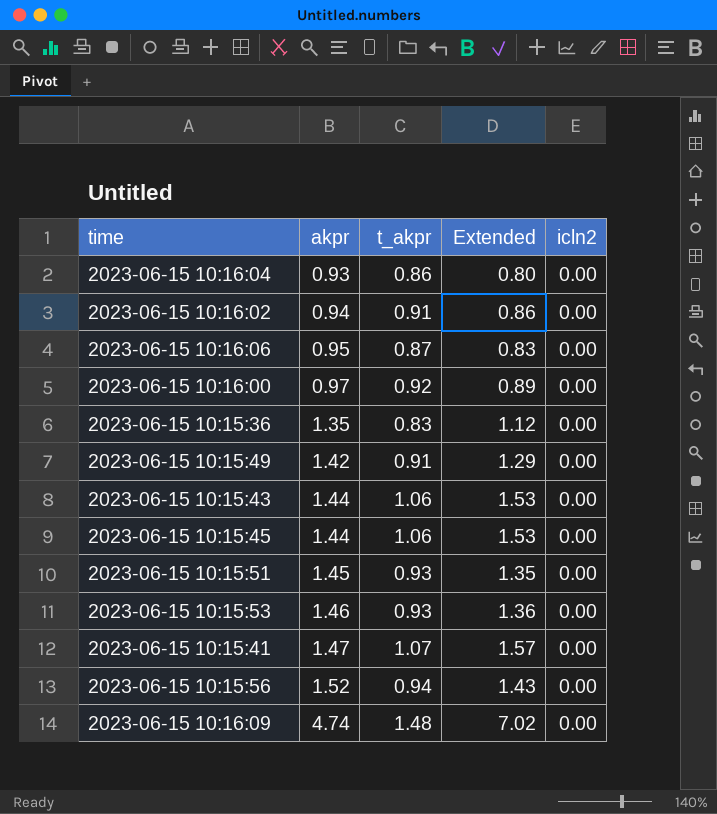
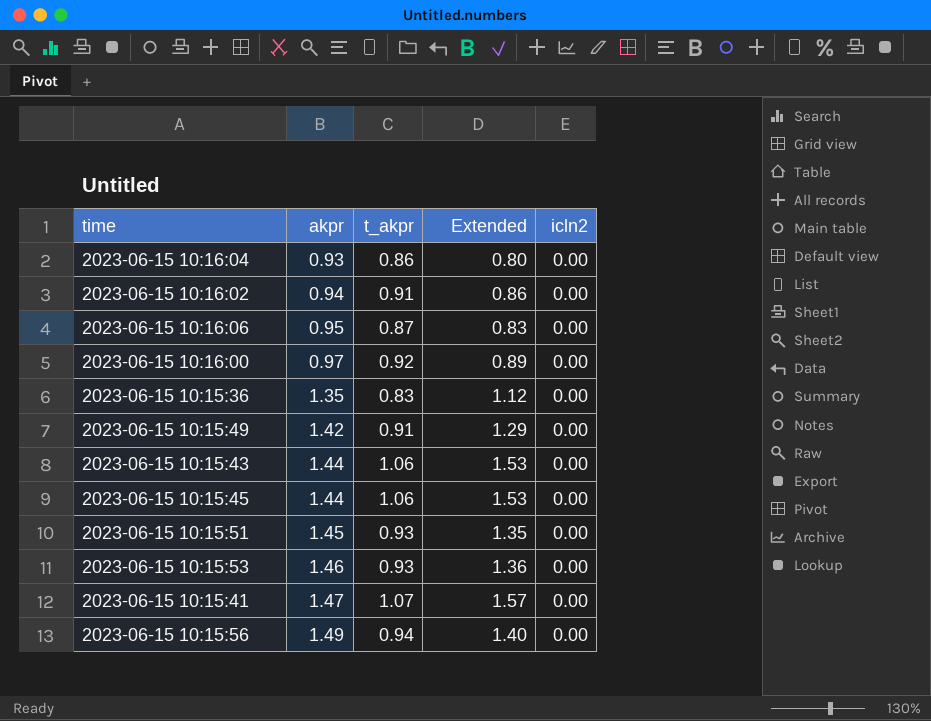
row 2023-06-15 10:16:09: 4.74 | 1.48 | 7.02 | 0.00 -> none
2023-06-15 10:15:56 | akpr: 1.52 -> 1.49
2023-06-15 10:15:56 | Extended: 1.43 -> 1.40

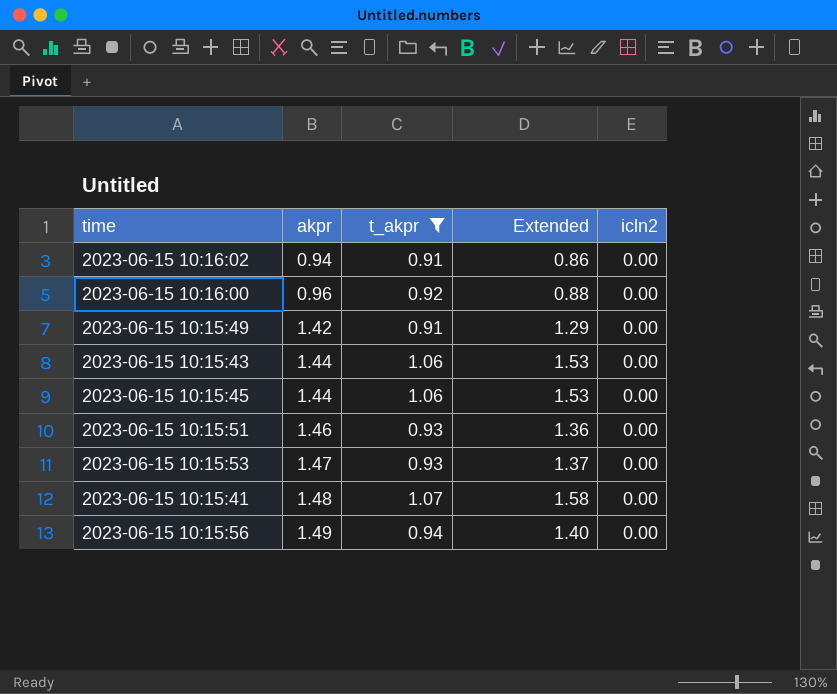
filter: none -> t_akpr >= 0.91
2023-06-15 10:16:00 | akpr: 0.97 -> 0.96
2023-06-15 10:16:00 | Extended: 0.89 -> 0.88
2023-06-15 10:15:51 | akpr: 1.45 -> 1.46
2023-06-15 10:15:51 | Extended: 1.35 -> 1.36
2023-06-15 10:15:53 | akpr: 1.46 -> 1.47
2023-06-15 10:15:53 | Extended: 1.36 -> 1.37
2023-06-15 10:15:41 | akpr: 1.47 -> 1.48
2023-06-15 10:15:41 | Extended: 1.57 -> 1.58

